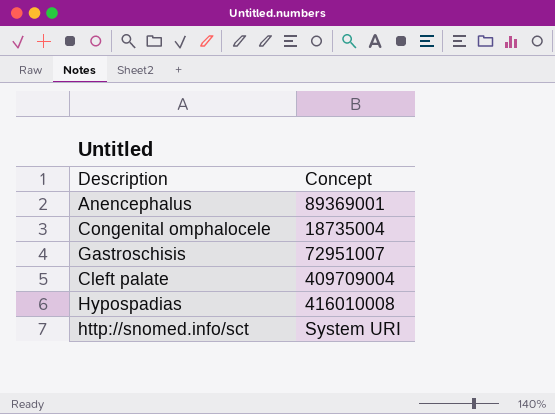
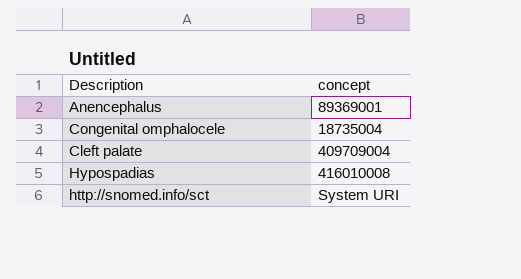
column name: Concept -> concept
row Gastroschisis: 72951007 -> none

